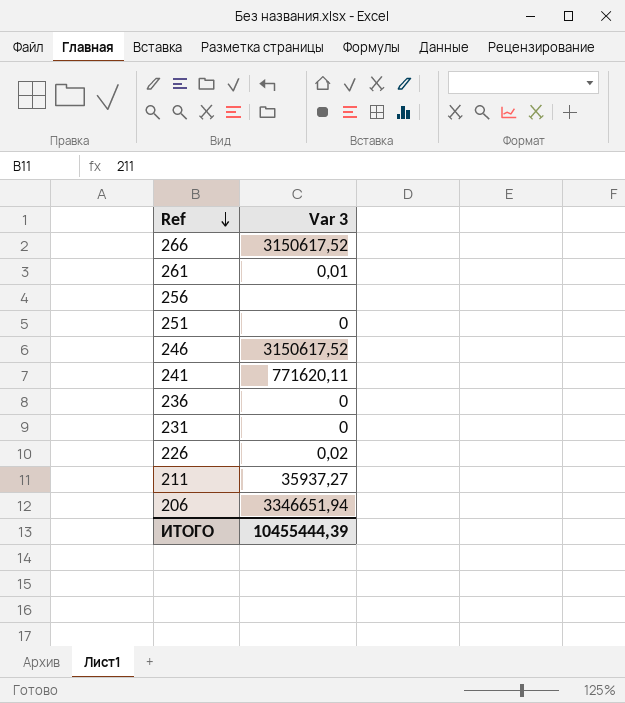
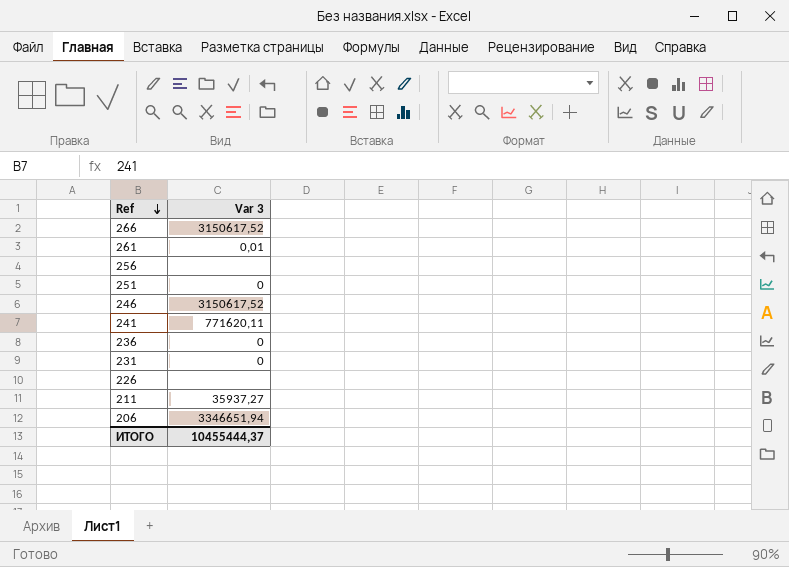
226 | Var 3: 0,02 -> none
ИТОГО | Var 3: 10455444,39 -> 10455444,37

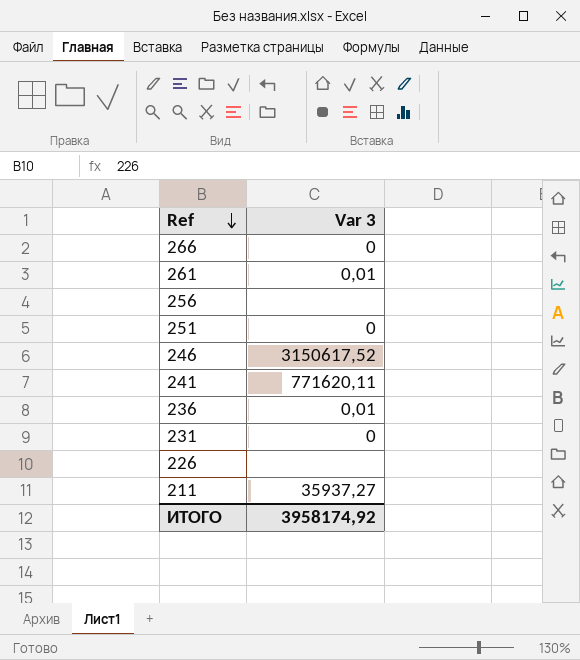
row 206: 3346651,94 -> none
266 | Var 3: 3150617,52 -> 0
236 | Var 3: 0 -> 0,01
ИТОГО | Var 3: 10455444,37 -> 3958174,92

